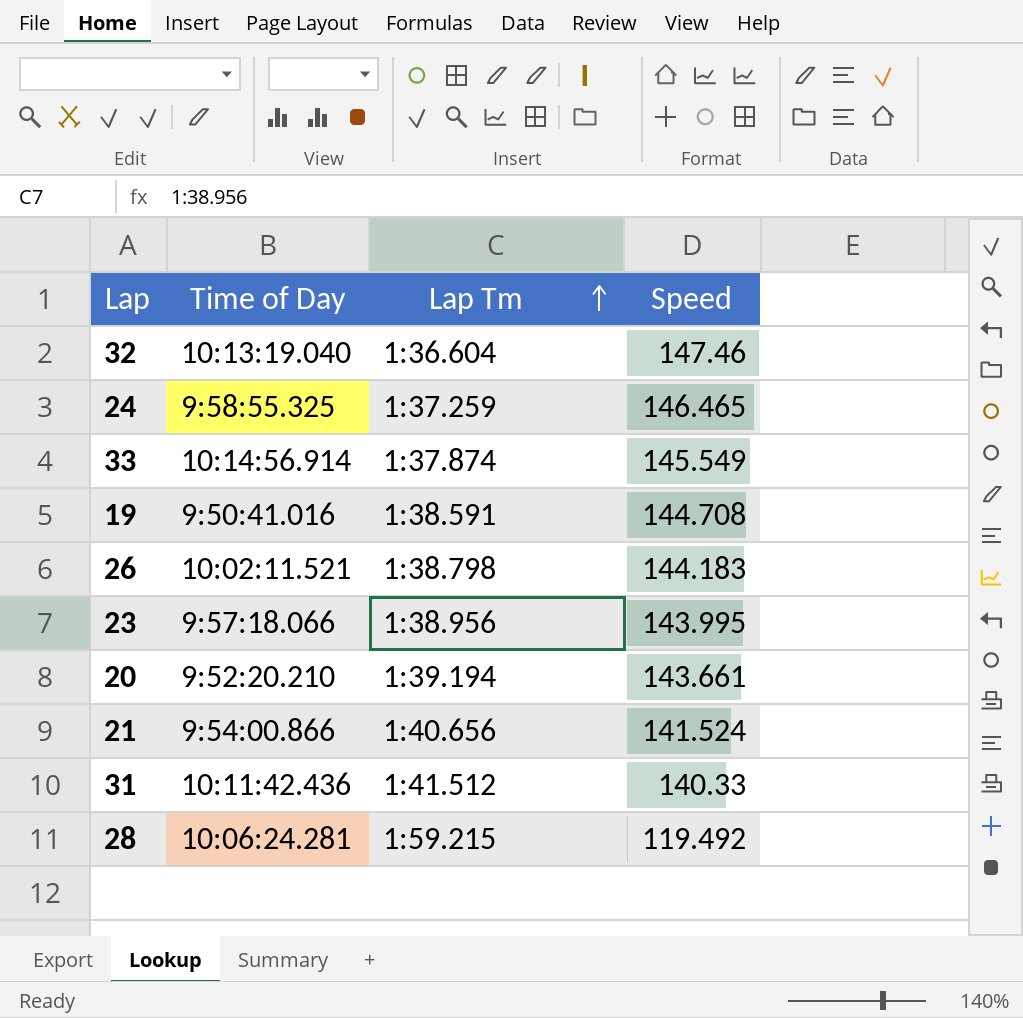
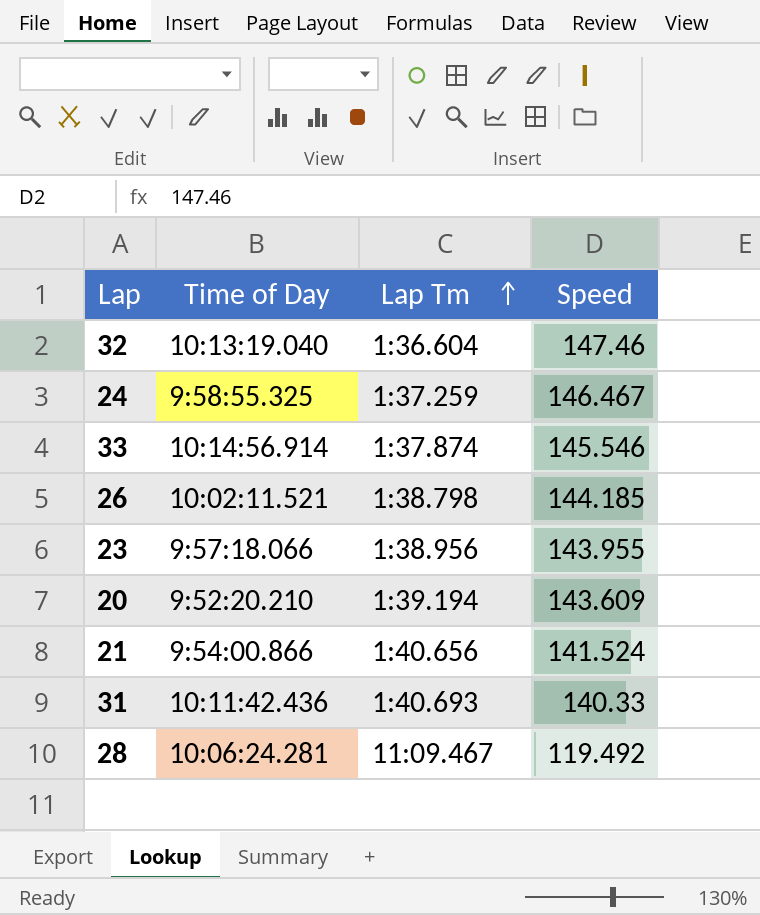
row 19: 9:50:41.016 | 1:38.591 | 144.708 -> none
24 | Speed: 146.465 -> 146.467
33 | Speed: 145.549 -> 145.546
26 | Speed: 144.183 -> 144.185
23 | Speed: 143.995 -> 143.955
20 | Speed: 143.661 -> 143.609
31 | Lap Tm: 1:41.512 -> 1:40.693
28 | Lap Tm: 1:59.215 -> 11:09.467

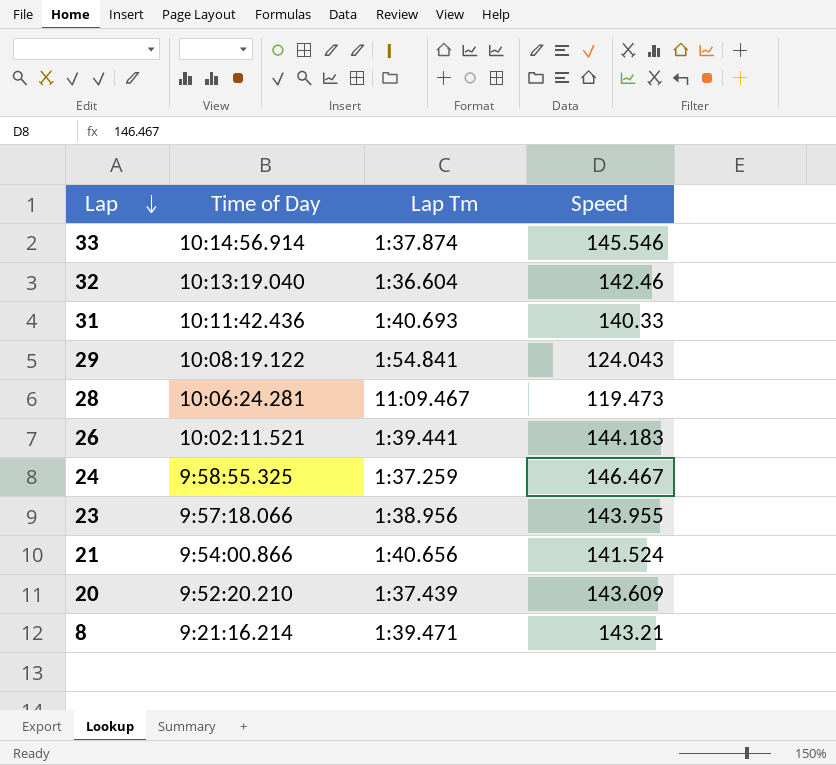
row order: Lap Tm ascending -> Lap descending
32 | Speed: 147.46 -> 142.46
row 29: none -> 10:08:19.122 | 1:54.841 | 124.043
28 | Speed: 119.492 -> 119.473
26 | Lap Tm: 1:38.798 -> 1:39.441
26 | Speed: 144.185 -> 144.183
20 | Lap Tm: 1:39.194 -> 1:37.439
row 8: none -> 9:21:16.214 | 1:39.471 | 143.21

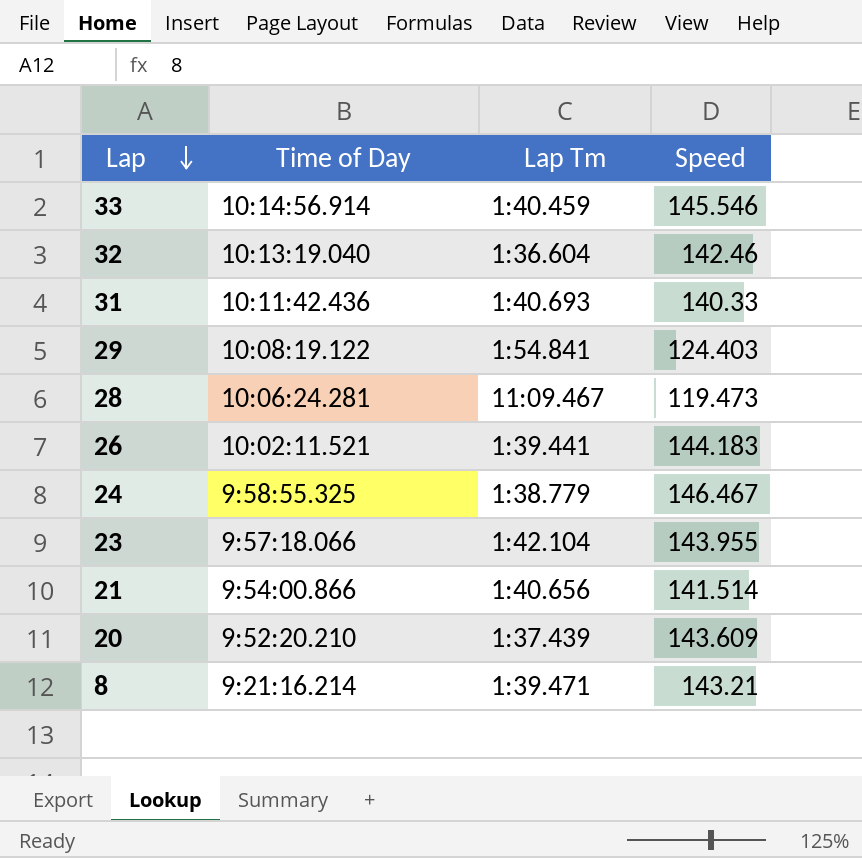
33 | Lap Tm: 1:37.874 -> 1:40.459
29 | Speed: 124.043 -> 124.403
24 | Lap Tm: 1:37.259 -> 1:38.779
23 | Lap Tm: 1:38.956 -> 1:42.104
21 | Speed: 141.524 -> 141.514

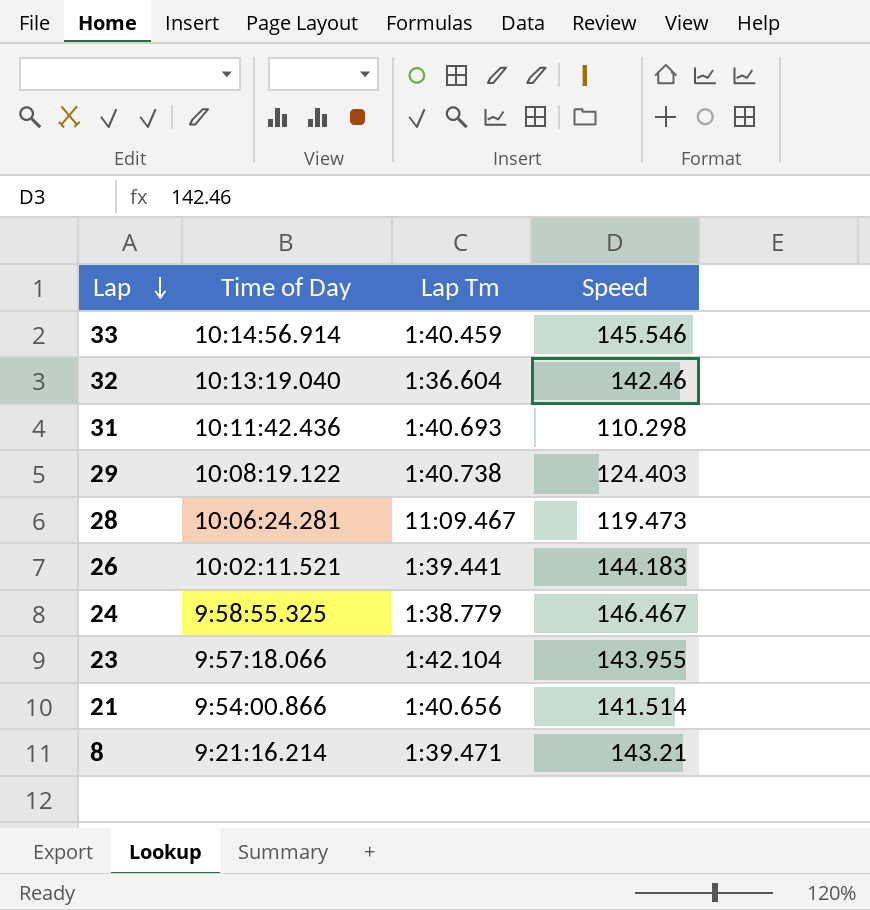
row 20: 9:52:20.210 | 1:37.439 | 143.609 -> none
31 | Speed: 140.33 -> 110.298
29 | Lap Tm: 1:54.841 -> 1:40.738

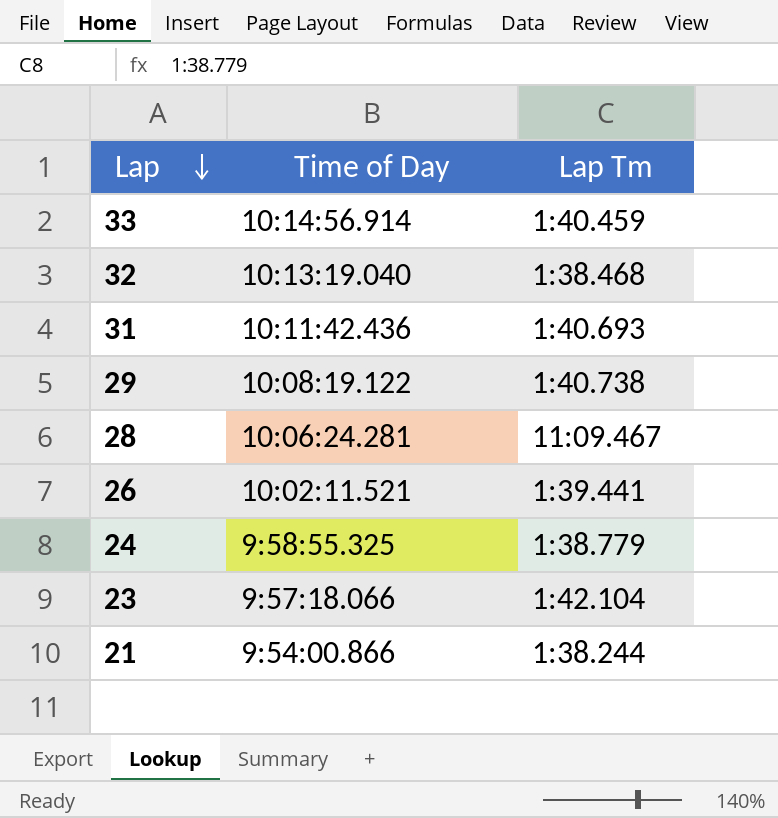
column Speed | position: 4 -> none
row 8: 9:21:16.214 | 1:39.471 | 143.21 -> none
32 | Lap Tm: 1:36.604 -> 1:38.468
21 | Lap Tm: 1:40.656 -> 1:38.244

